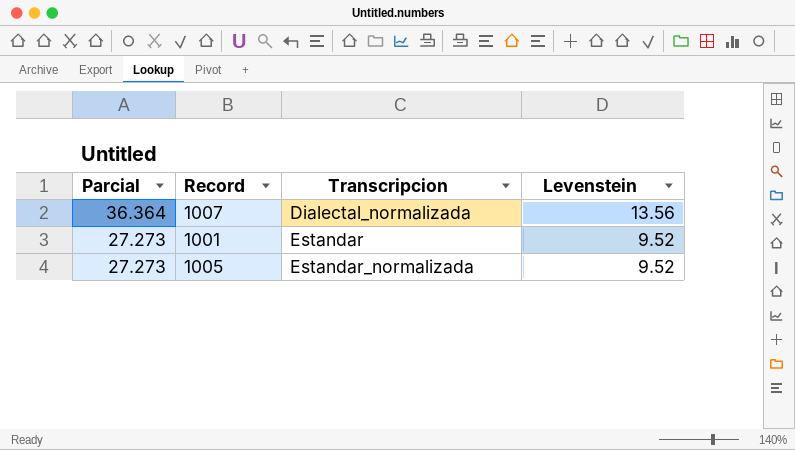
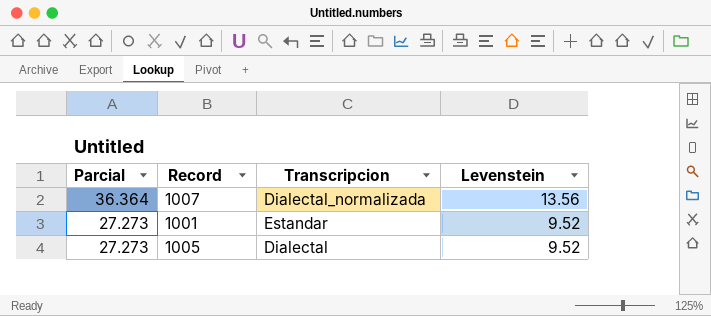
1005 | Transcripcion: Estandar_normalizada -> Dialectal

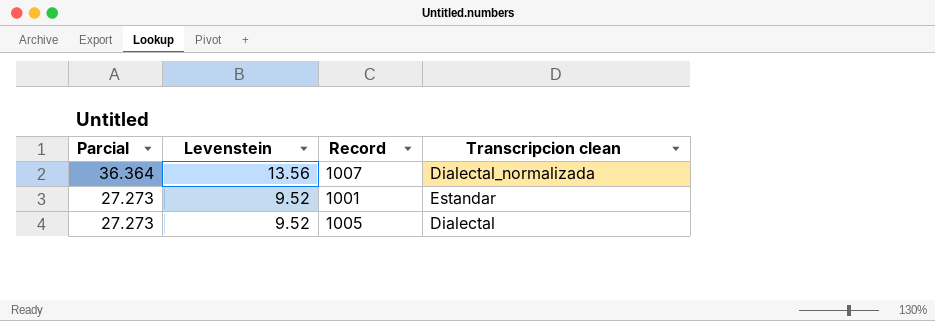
column Levenstein | position: 4 -> 2
column name: Transcripcion -> Transcripcion clean

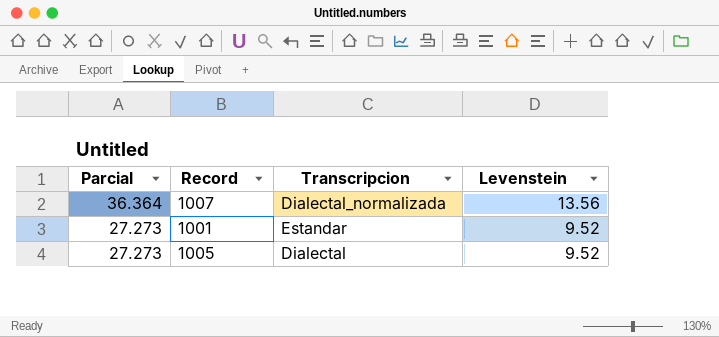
column name: Transcripcion clean -> Transcripcion
column Levenstein | position: 2 -> 4

